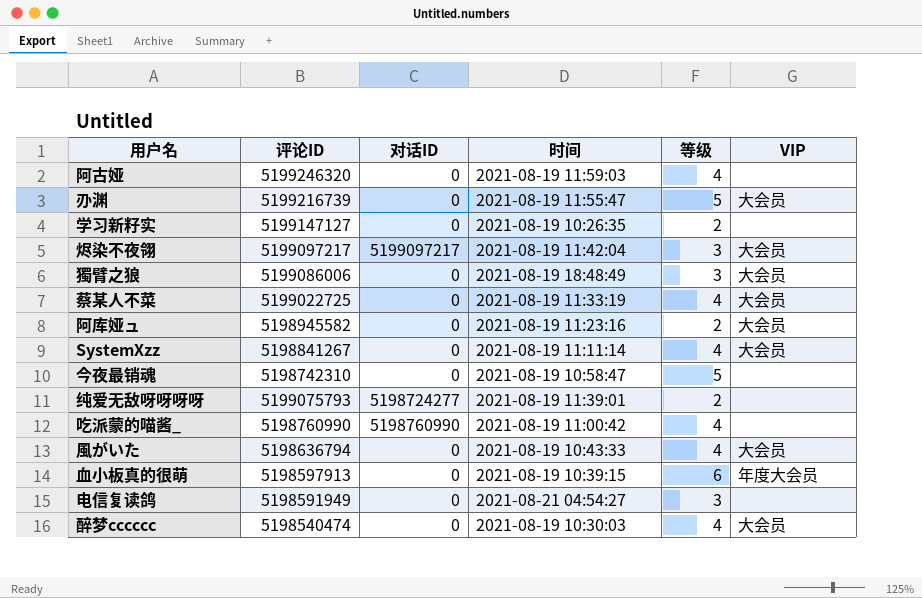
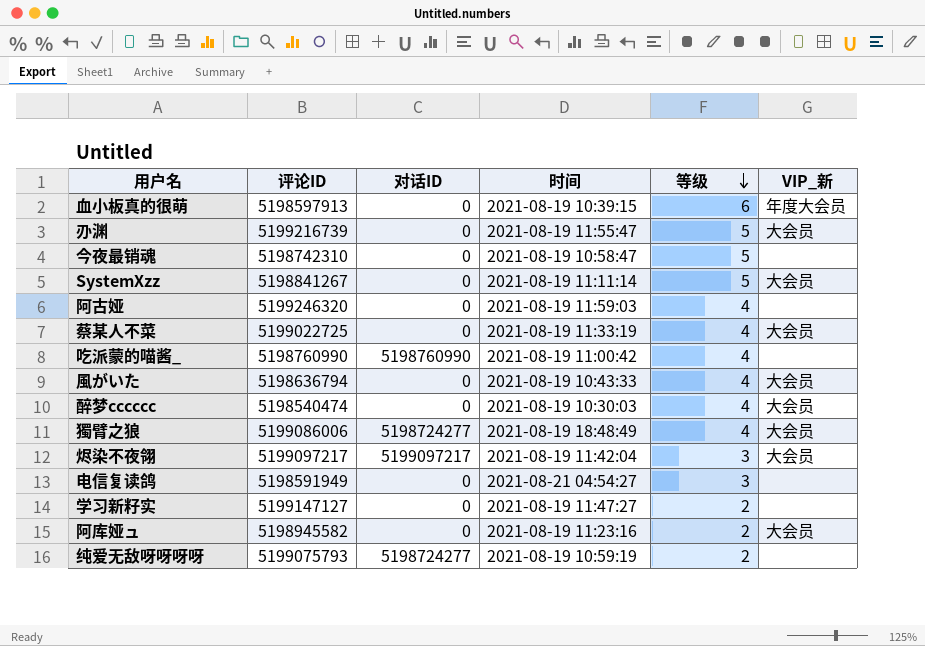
row order: none -> 等级 descending
column name: VIP -> VIP_新
SystemXzz | 等级: 4 -> 5
獨臂之狼 | 对话ID: 0 -> 5198724277
獨臂之狼 | 等级: 3 -> 4
学习新籽实 | 时间: 2021-08-19 10:26:35 -> 2021-08-19 11:47:27
纯爱无敌呀呀呀呀 | 时间: 2021-08-19 11:39:01 -> 2021-08-19 10:59:19

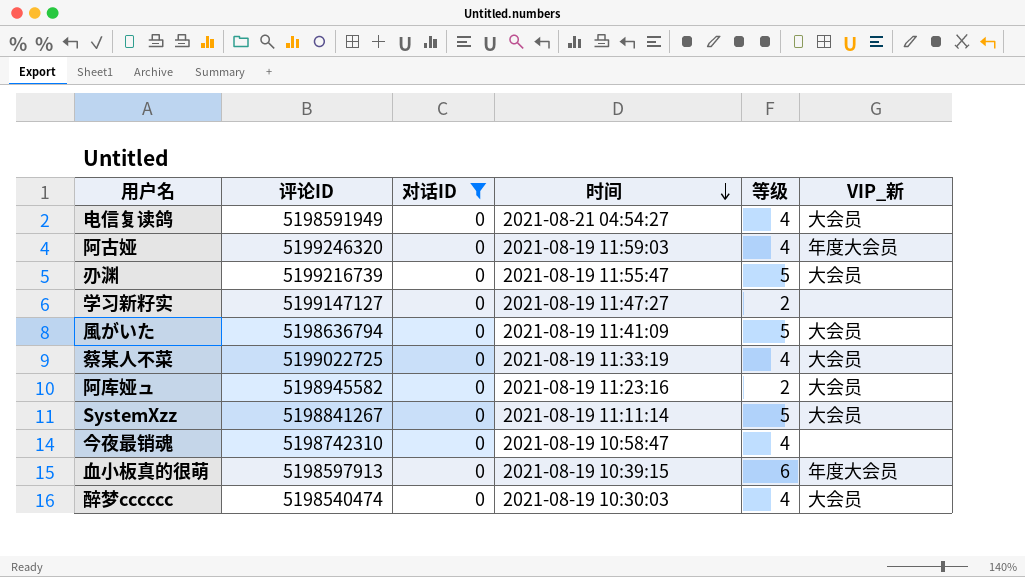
filter: none -> 对话ID = 0
row order: 等级 descending -> 时间 descending
电信复读鸽 | 等级: 3 -> 4
电信复读鸽 | VIP_新: none -> 大会员
阿古娅 | VIP_新: none -> 年度大会员
風がいた | 时间: 2021-08-19 10:43:33 -> 2021-08-19 11:41:09
風がいた | 等级: 4 -> 5
今夜最销魂 | 等级: 5 -> 4

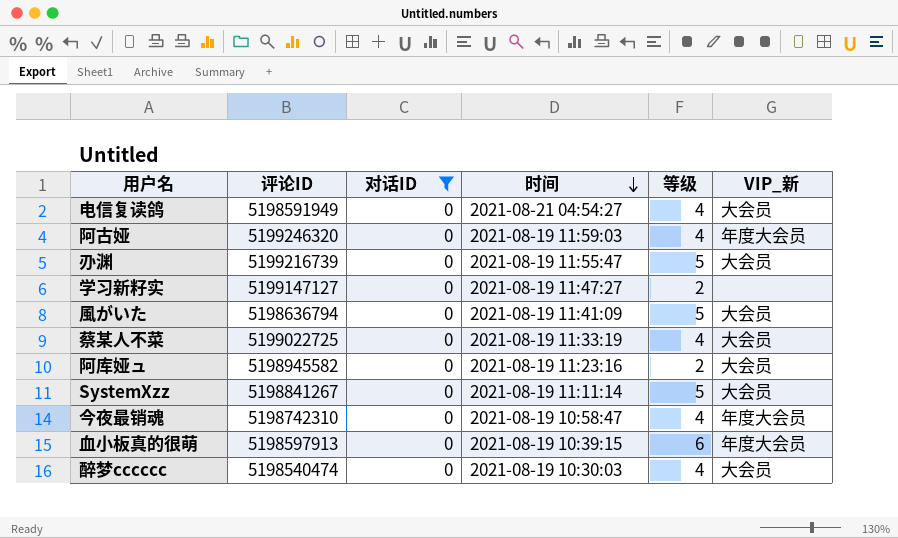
今夜最销魂 | VIP_新: none -> 年度大会员

